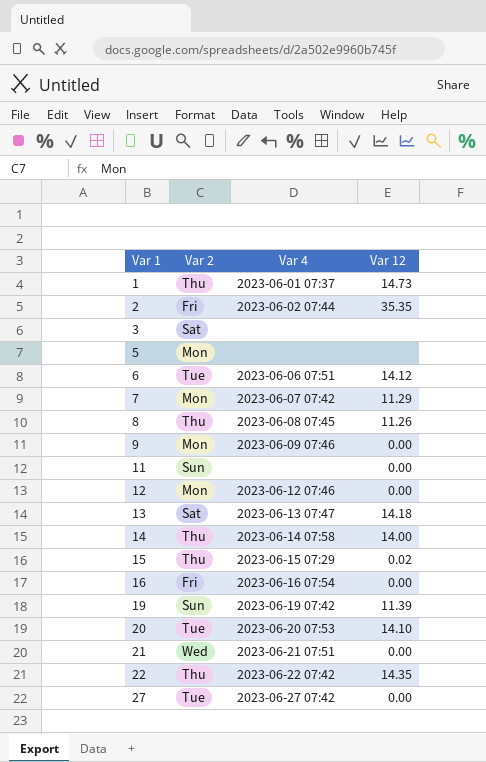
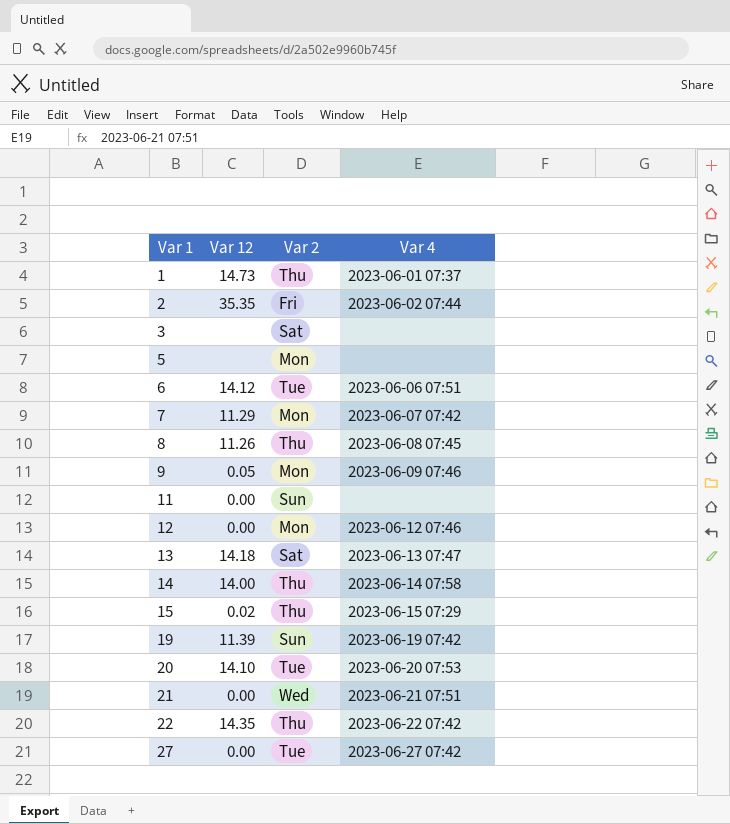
column Var 12 | position: 4 -> 2
row 16: Fri | 2023-06-16 07:54 | 0.00 -> none
9 | Var 12: 0.00 -> 0.05

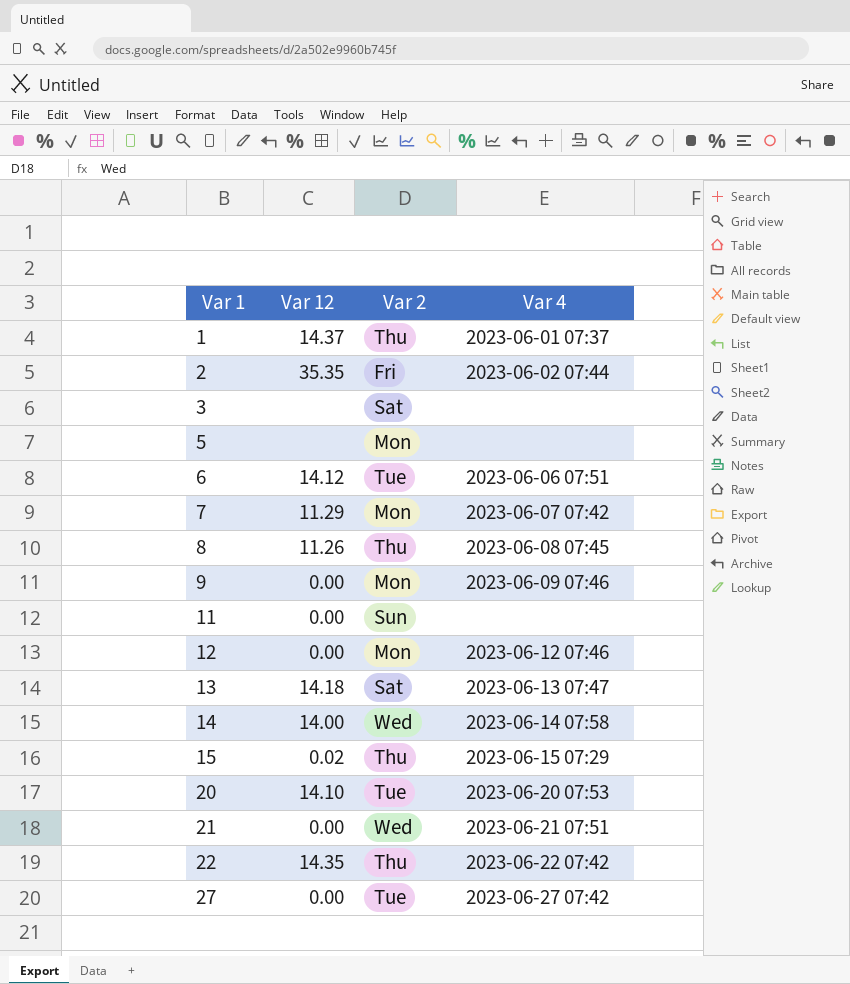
row 19: 11.39 | Sun | 2023-06-19 07:42 -> none
1 | Var 12: 14.73 -> 14.37
9 | Var 12: 0.05 -> 0.00
14 | Var 2: Thu -> Wed

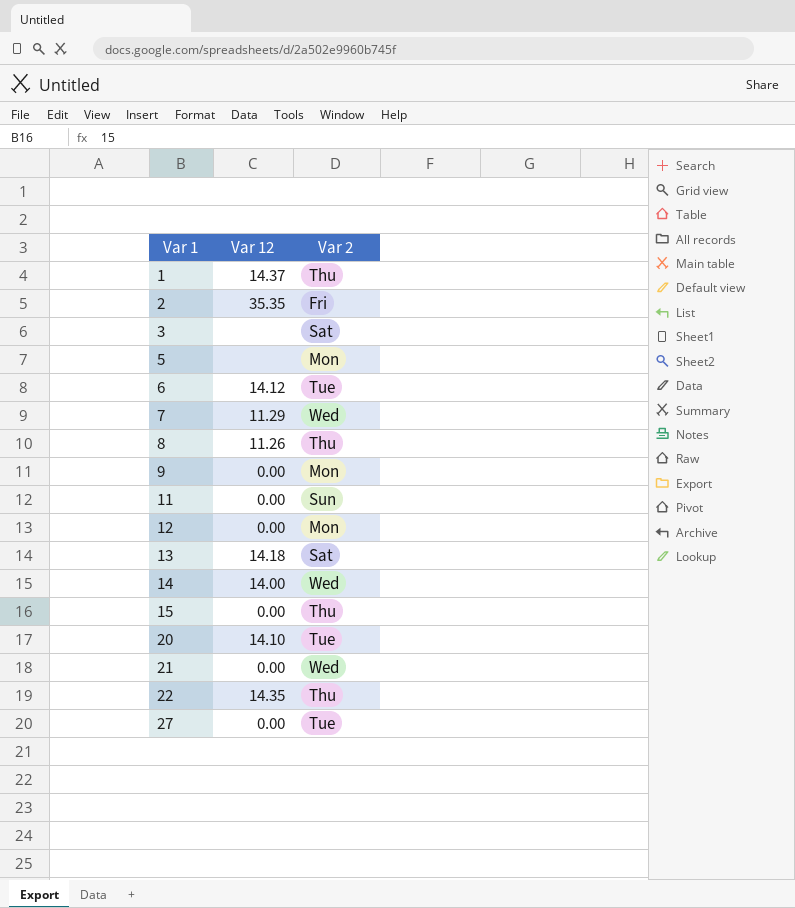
column Var 4 | position: 4 -> none
7 | Var 2: Mon -> Wed
15 | Var 12: 0.02 -> 0.00

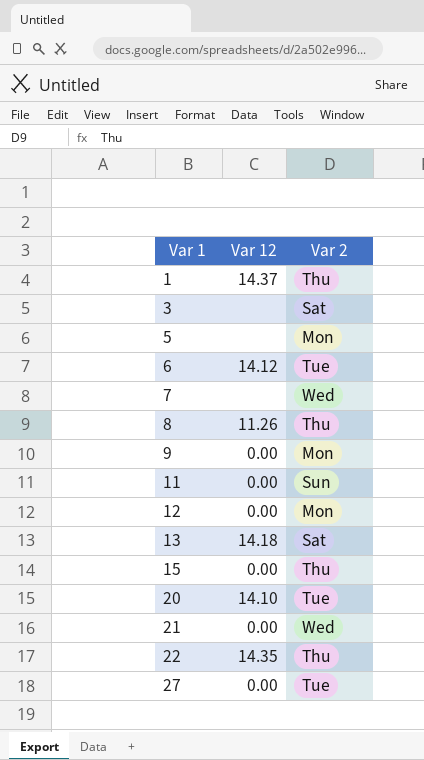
row 2: 35.35 | Fri -> none
row 14: 14.00 | Wed -> none
7 | Var 12: 11.29 -> none

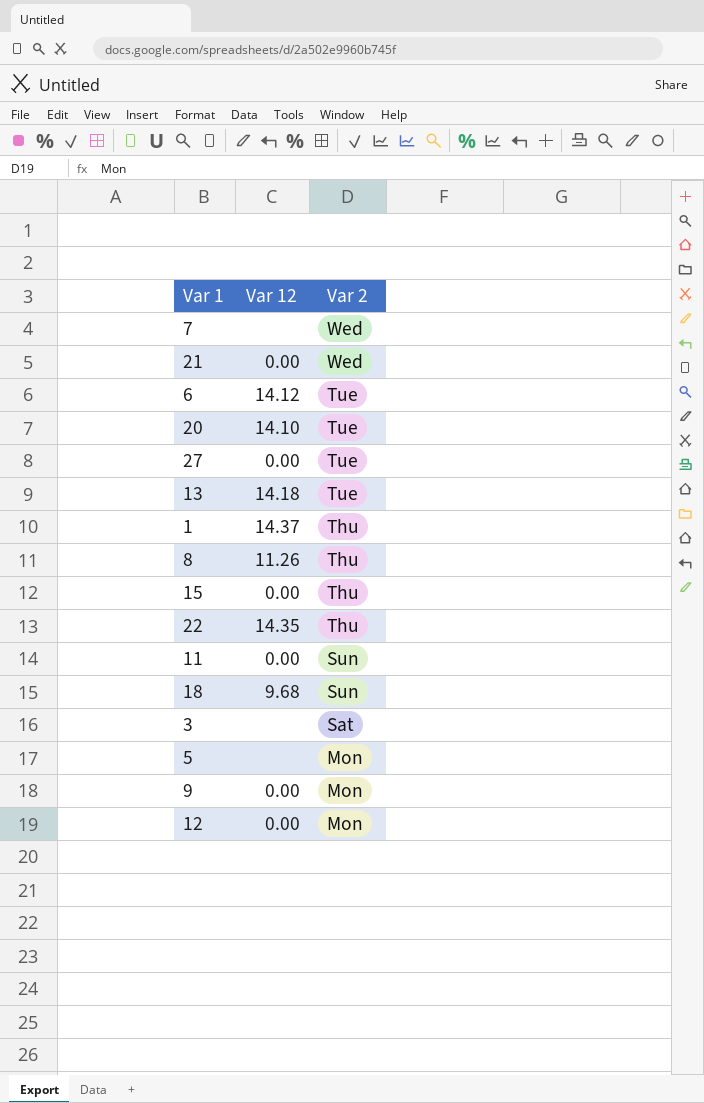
row order: Var 1 ascending -> Var 2 descending
13 | Var 2: Sat -> Tue
row 18: none -> 9.68 | Sun

